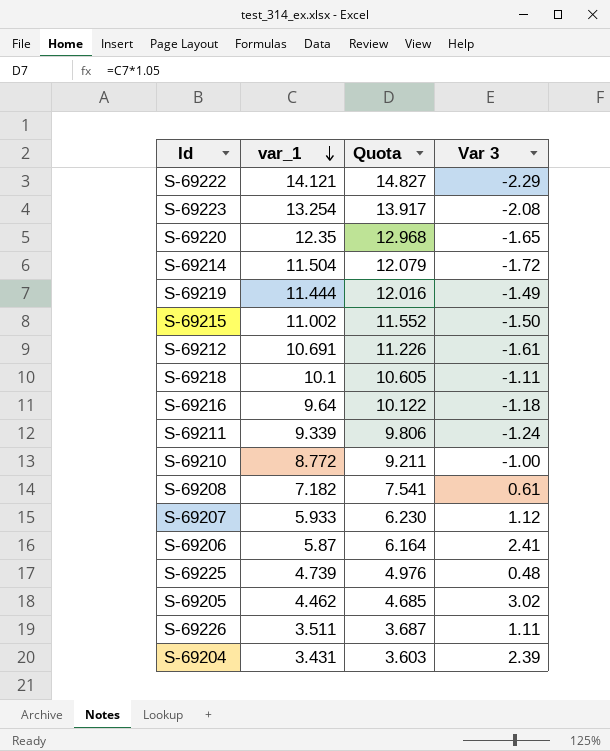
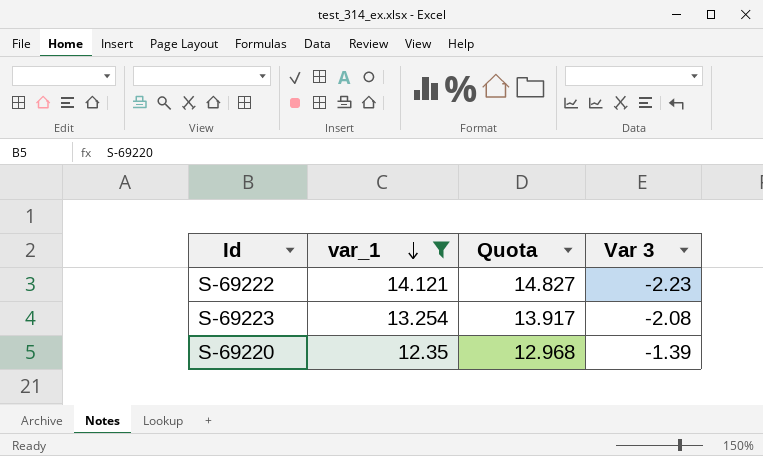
filter: none -> var_1 >= 12.35
S-69222 | Var 3: -2.29 -> -2.23
S-69220 | Var 3: -1.65 -> -1.39

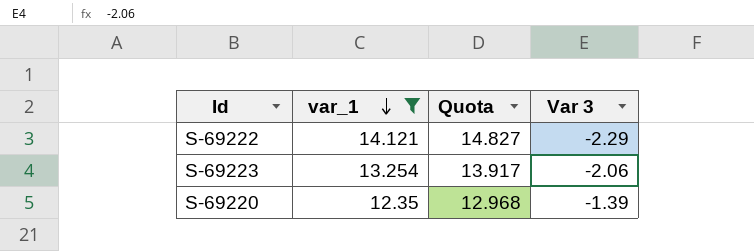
S-69222 | Var 3: -2.23 -> -2.29
S-69223 | Var 3: -2.08 -> -2.06

